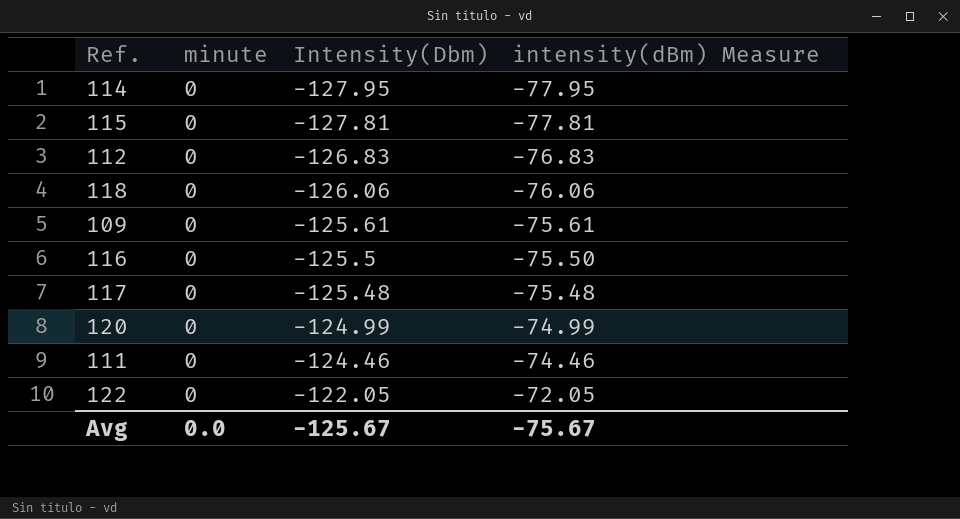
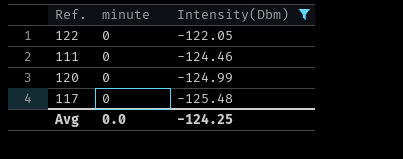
filter: none -> Intensity(Dbm) >= -125.48
row order: Intensity(Dbm) ascending -> Intensity(Dbm) descending
column intensity(dBm) Measure | formula: [Intensity(Dbm)] + 50 -> none
Avg | Intensity(Dbm): -125.67 -> -124.25

